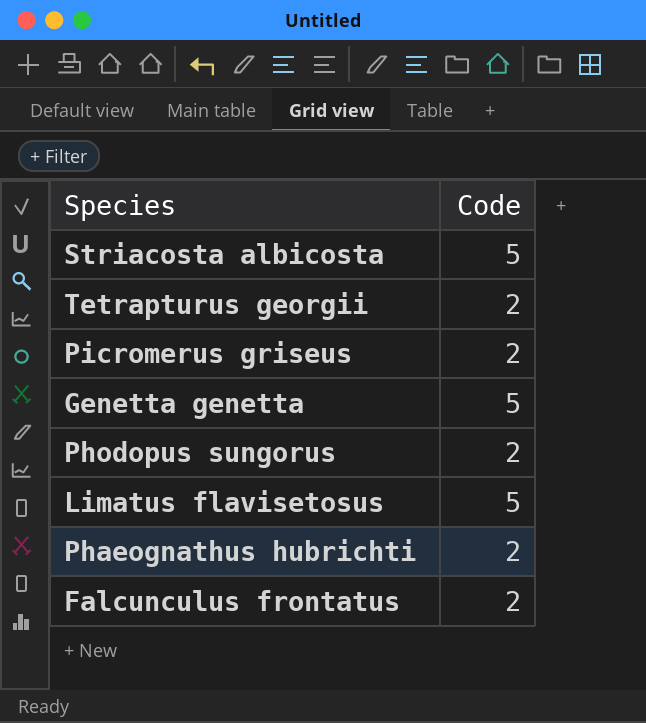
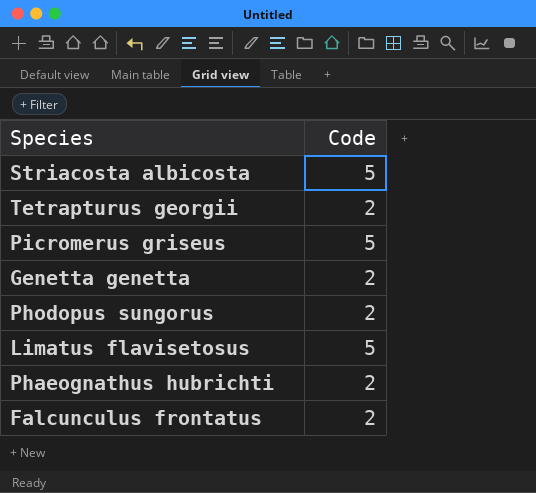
Picromerus griseus | Code: 2 -> 5
Genetta genetta | Code: 5 -> 2

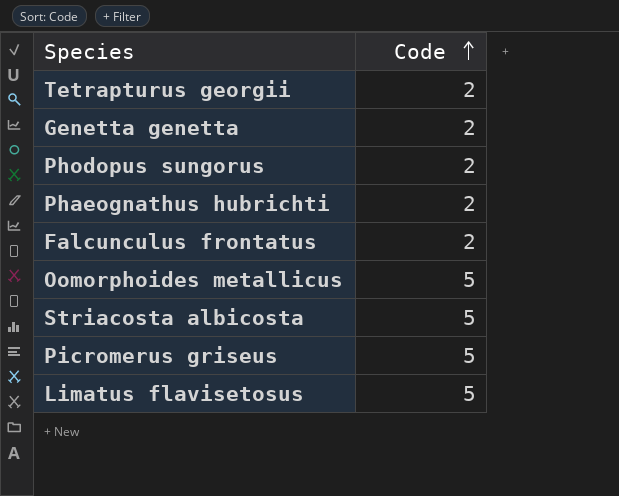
row order: none -> Code ascending
row Oomorphoides metallicus: none -> 5

